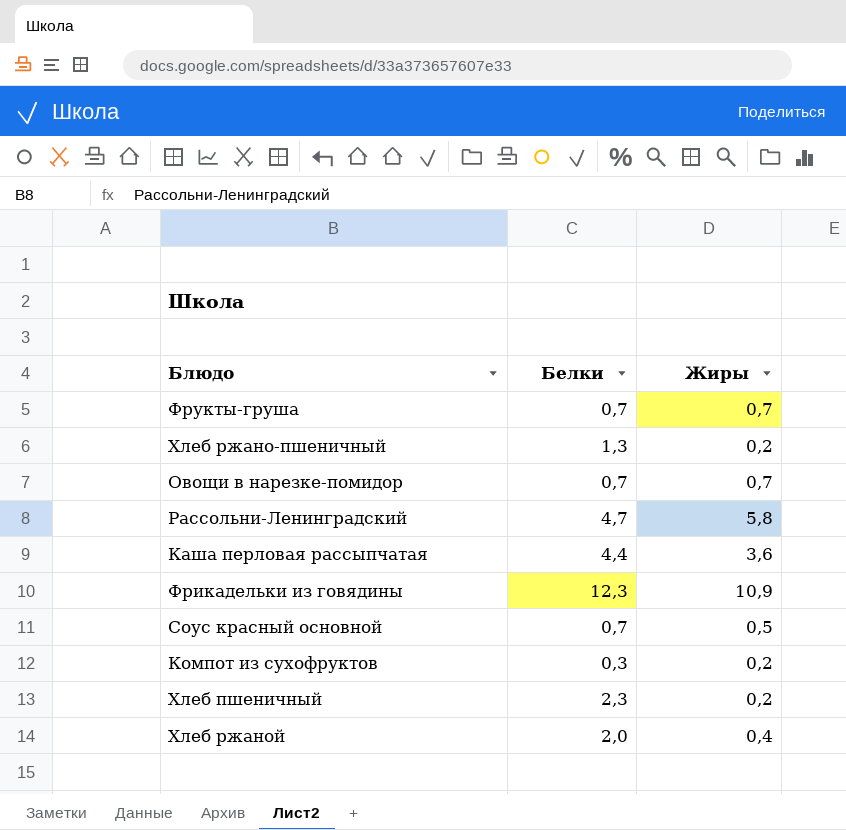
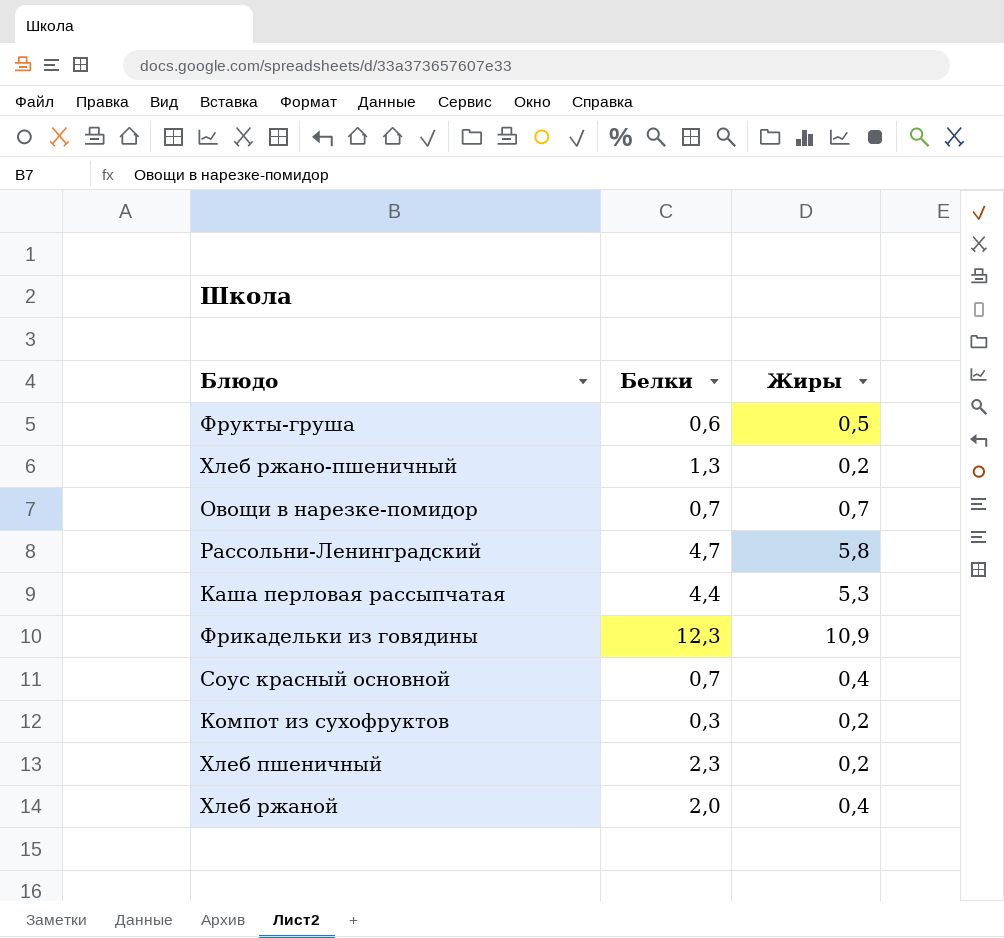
Фрукты-груша | Белки: 0,7 -> 0,6
Фрукты-груша | Жиры: 0,7 -> 0,5
Каша перловая рассыпчатая | Жиры: 3,6 -> 5,3
Соус красный основной | Жиры: 0,5 -> 0,4

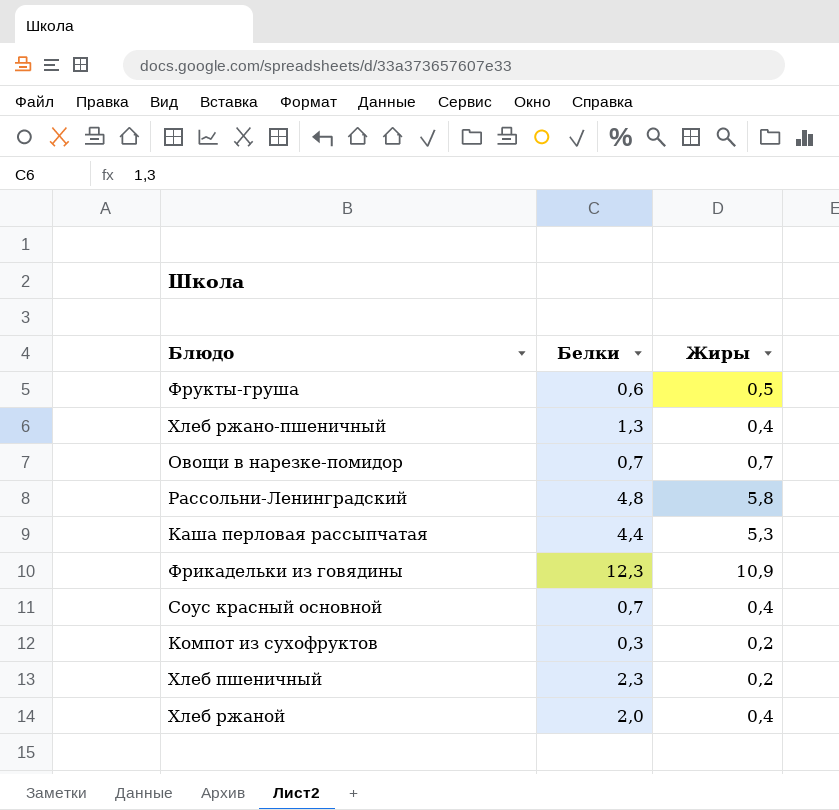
Хлеб ржано-пшеничный | Жиры: 0,2 -> 0,4
Рассольни-Ленинградский | Белки: 4,7 -> 4,8

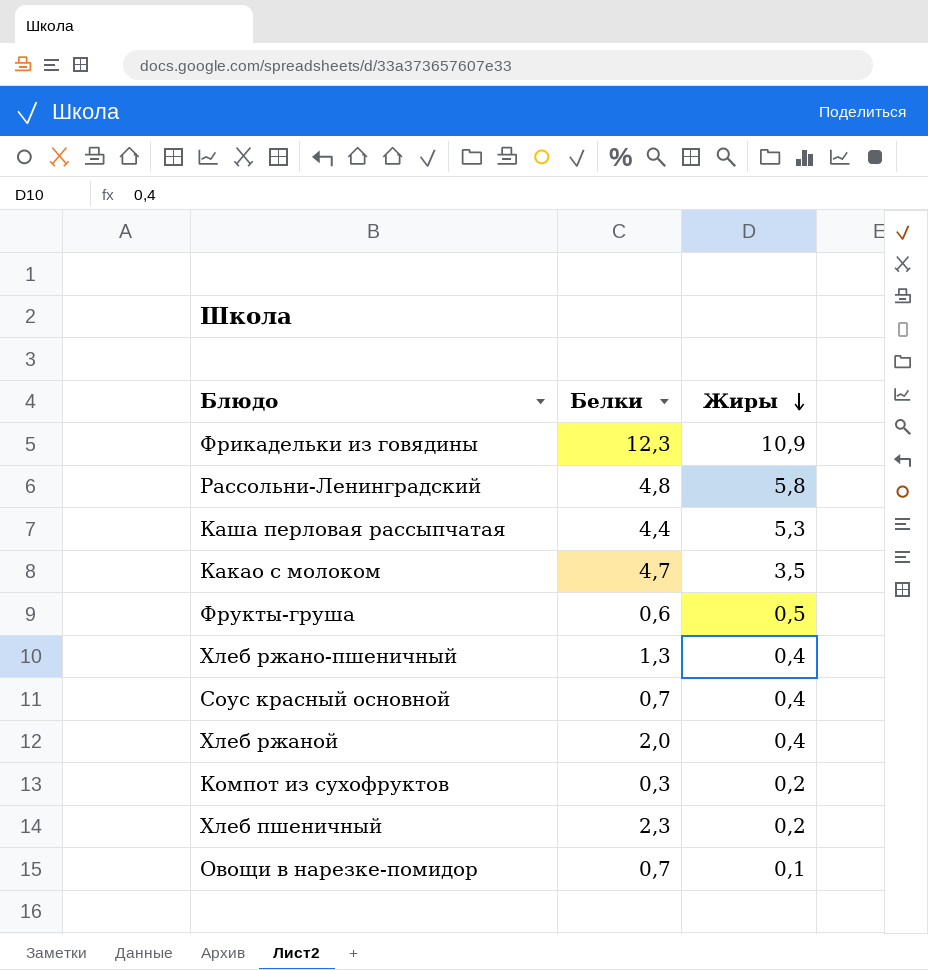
row order: none -> Жиры descending
row Какао с молоком: none -> 4,7 | 3,5
Овощи в нарезке-помидор | Жиры: 0,7 -> 0,1

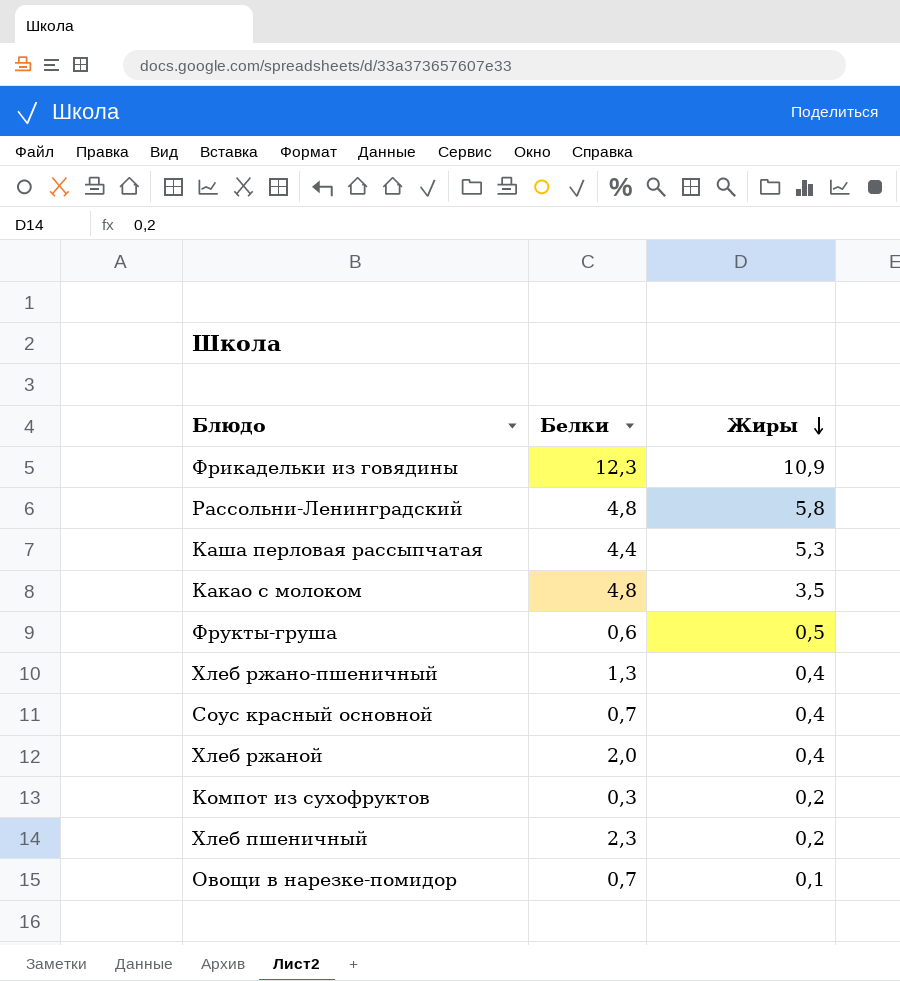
Какао с молоком | Белки: 4,7 -> 4,8

